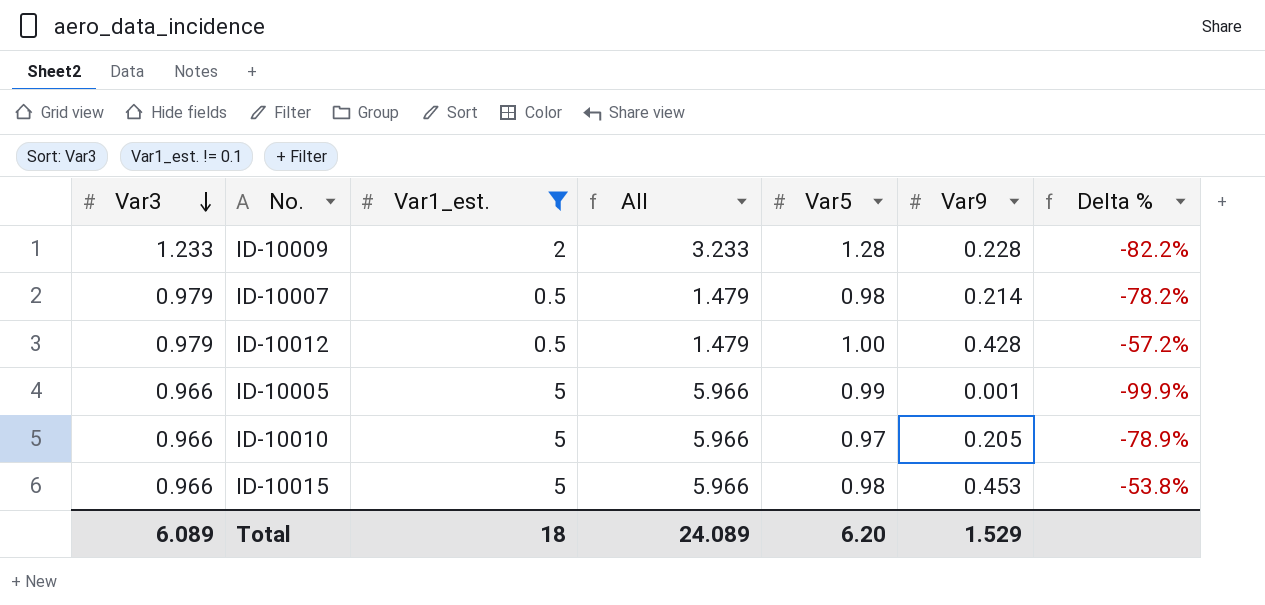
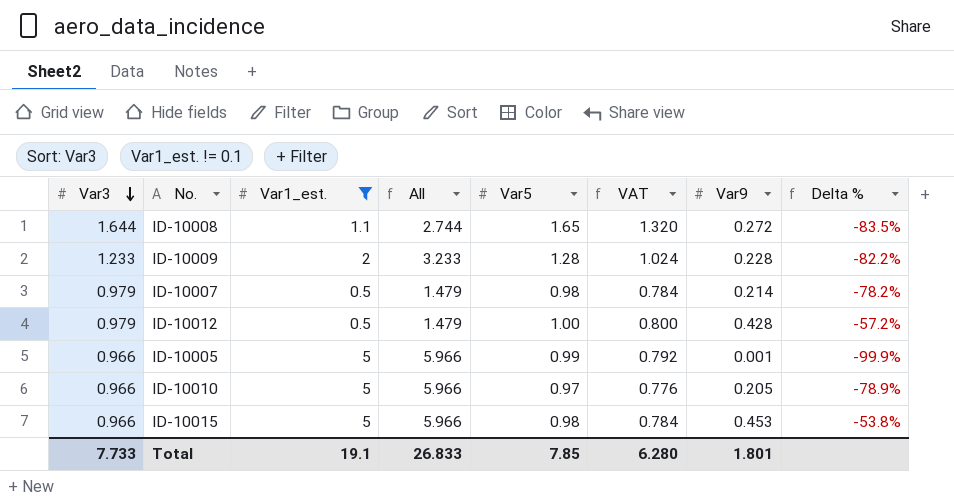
column VAT | formula: none -> [Var5] * 0.8
row ID-10008: none -> 1.644 | 1.1 | 2.744 | 1.65 | 1.320 | 0.272 | -83.5%
Total | Var3: 6.089 -> 7.733
Total | Var1_est.: 18 -> 19.1
Total | All: 24.089 -> 26.833
Total | Var5: 6.20 -> 7.85
Total | Var9: 1.529 -> 1.801

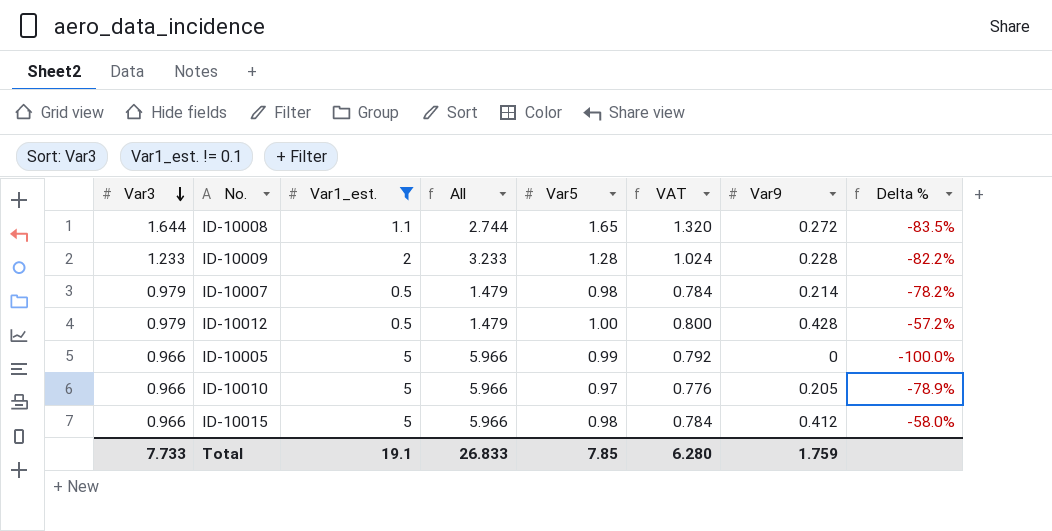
ID-10005 | Var9: 0.001 -> 0
ID-10005 | Delta %: -99.9% -> -100.0%
ID-10015 | Var9: 0.453 -> 0.412
ID-10015 | Delta %: -53.8% -> -58.0%
Total | Var9: 1.801 -> 1.759

